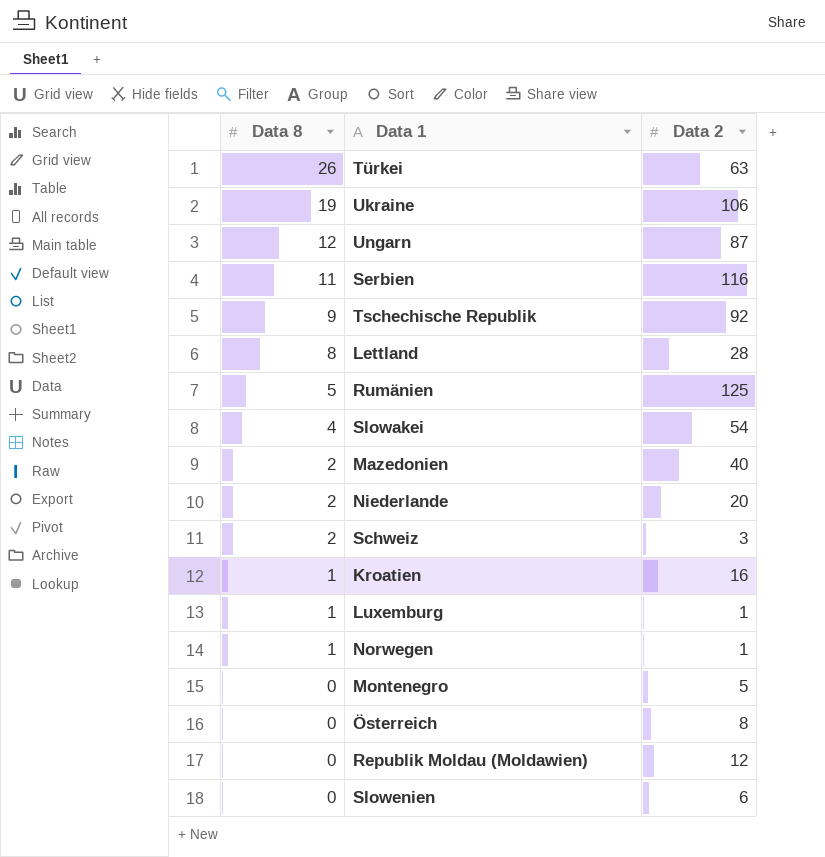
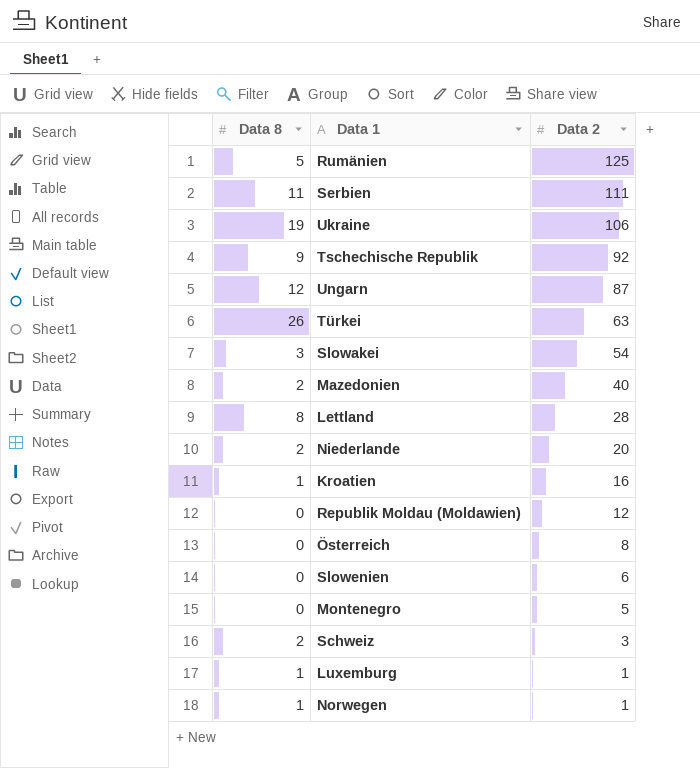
row order: Data 8 descending -> Data 2 descending
Serbien | Data 2: 116 -> 111
Slowakei | Data 8: 4 -> 3

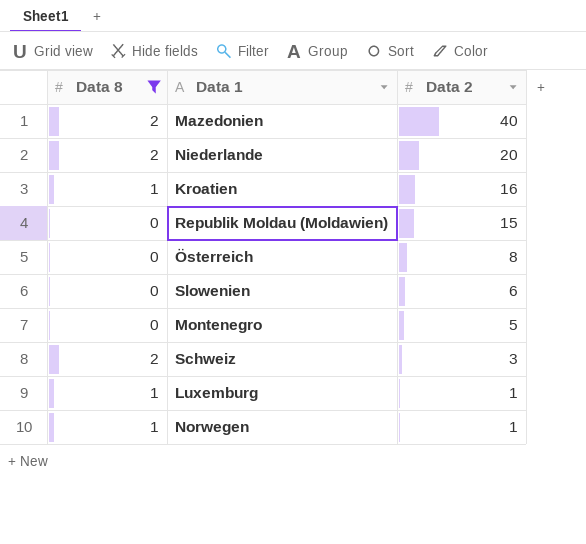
filter: none -> Data 8 <= 2
Republik Moldau (Moldawien) | Data 2: 12 -> 15

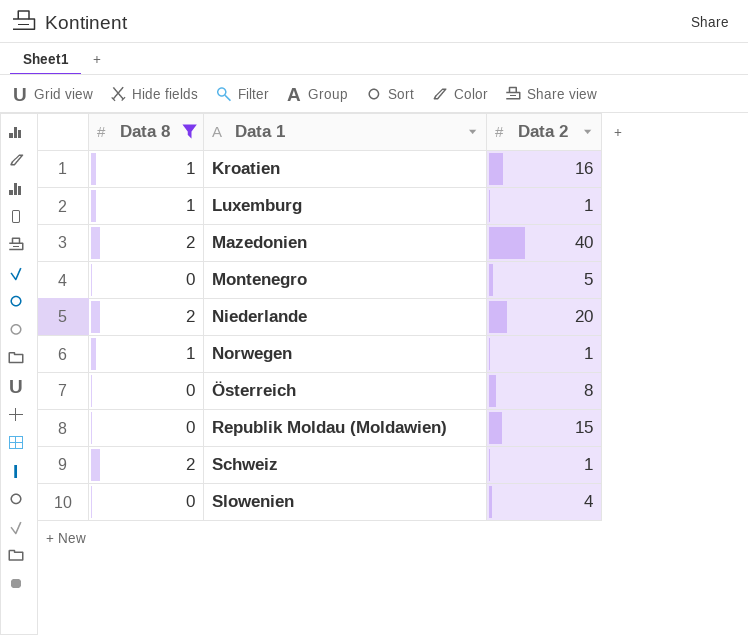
row order: Data 2 descending -> Data 1 ascending
Schweiz | Data 2: 3 -> 1
Slowenien | Data 2: 6 -> 4

